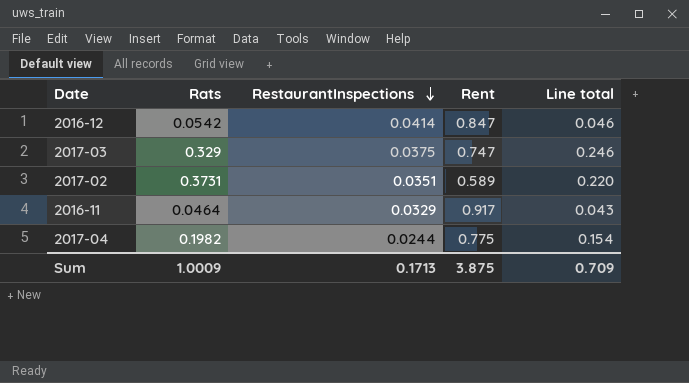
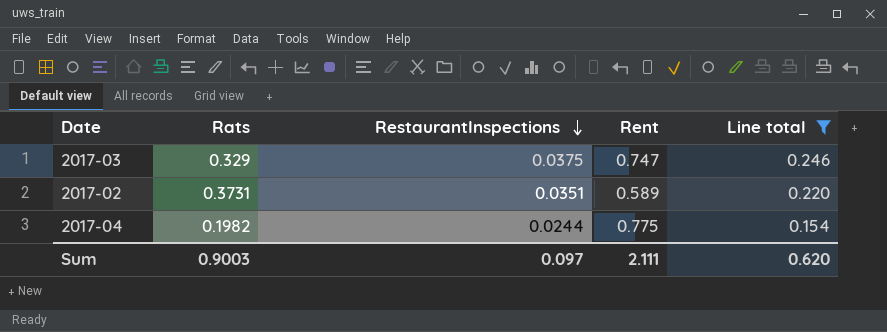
filter: none -> Line total >= 0.154
Sum | Rats: 1.0009 -> 0.9003
Sum | RestaurantInspections: 0.1713 -> 0.097
Sum | Rent: 3.875 -> 2.111
Sum | Line total: 0.709 -> 0.620

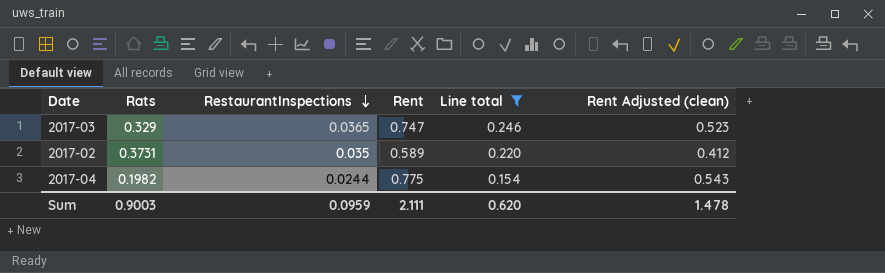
column Rent Adjusted (clean) | formula: none -> [Rent] * 0.7
2017-03 | RestaurantInspections: 0.0375 -> 0.0365
2017-02 | RestaurantInspections: 0.0351 -> 0.035
Sum | RestaurantInspections: 0.097 -> 0.0959

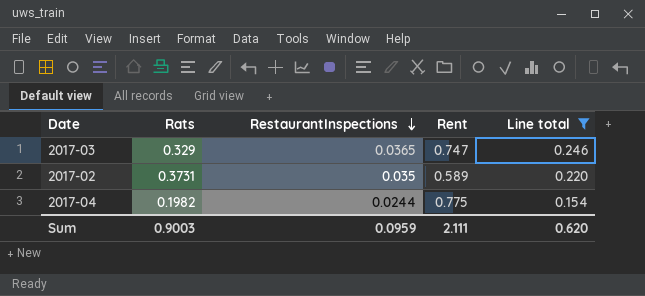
column Rent Adjusted (clean) | formula: [Rent] * 0.7 -> none

